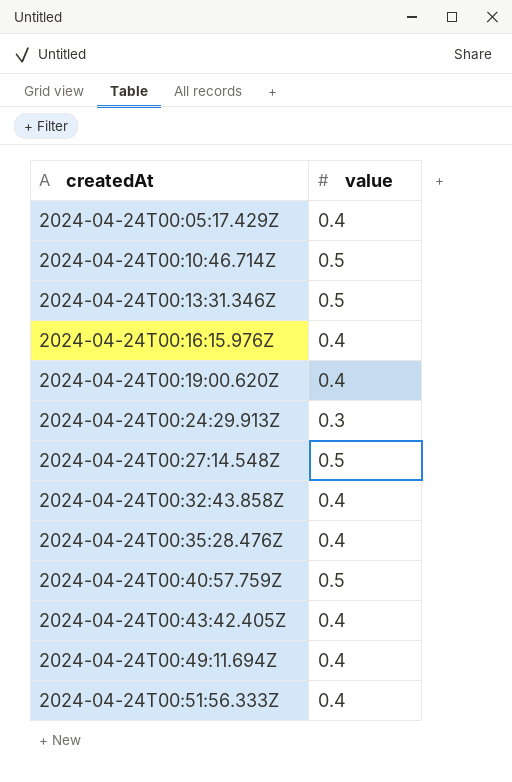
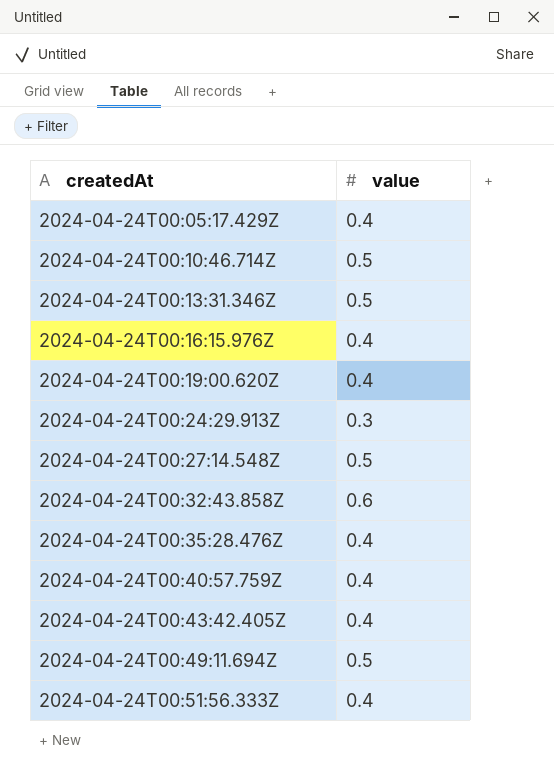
2024-04-24T00:32:43.858Z | value: 0.4 -> 0.6
2024-04-24T00:40:57.759Z | value: 0.5 -> 0.4
2024-04-24T00:49:11.694Z | value: 0.4 -> 0.5

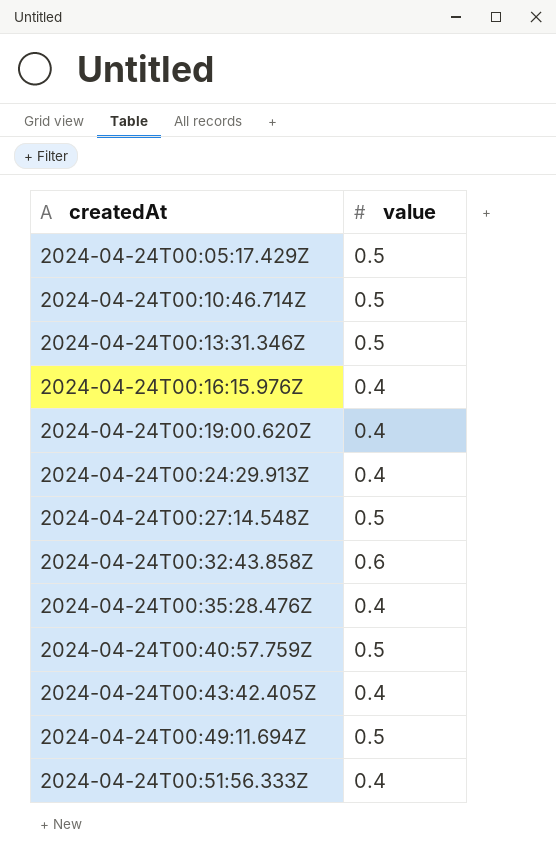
2024-04-24T00:05:17.429Z | value: 0.4 -> 0.5
2024-04-24T00:24:29.913Z | value: 0.3 -> 0.4
2024-04-24T00:40:57.759Z | value: 0.4 -> 0.5

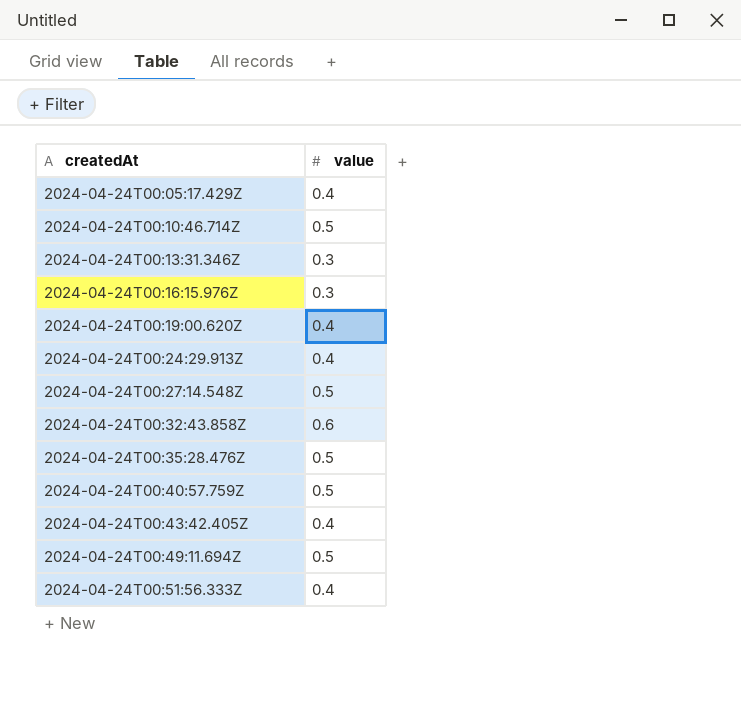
2024-04-24T00:05:17.429Z | value: 0.5 -> 0.4
2024-04-24T00:13:31.346Z | value: 0.5 -> 0.3
2024-04-24T00:16:15.976Z | value: 0.4 -> 0.3
2024-04-24T00:35:28.476Z | value: 0.4 -> 0.5

